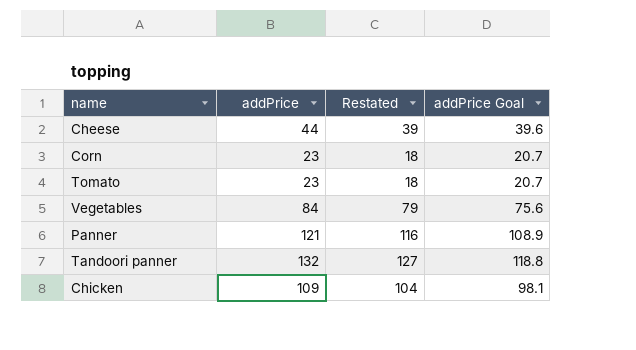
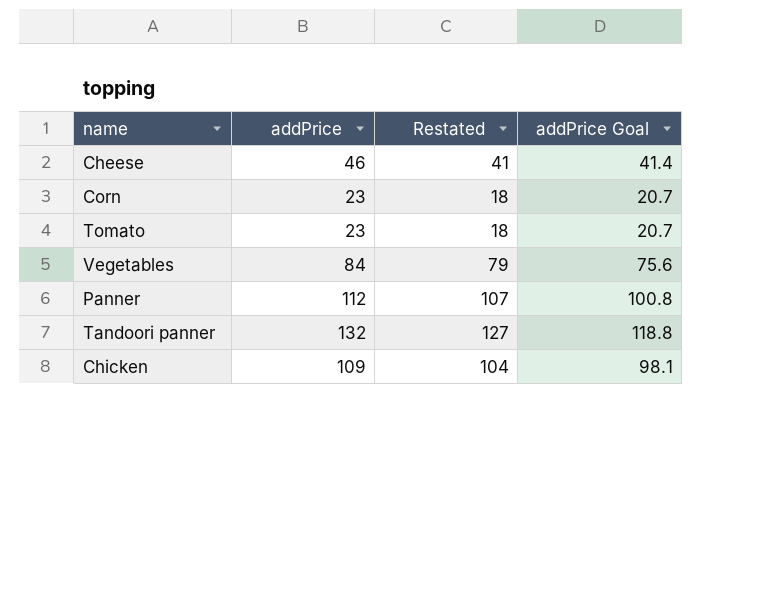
Cheese | addPrice: 44 -> 46
Cheese | Restated: 39 -> 41
Cheese | addPrice Goal: 39.6 -> 41.4
Panner | addPrice: 121 -> 112
Panner | Restated: 116 -> 107
Panner | addPrice Goal: 108.9 -> 100.8

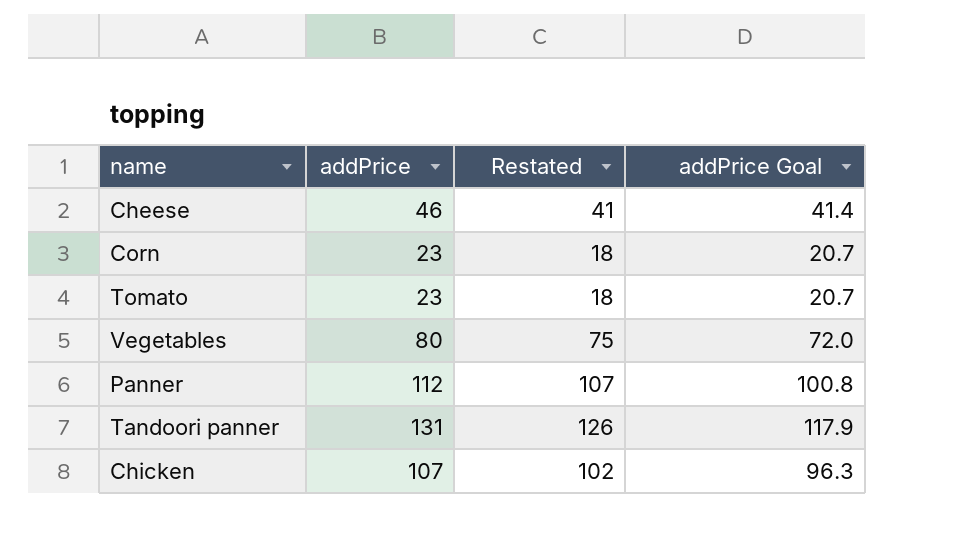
Vegetables | addPrice: 84 -> 80
Vegetables | Restated: 79 -> 75
Vegetables | addPrice Goal: 75.6 -> 72.0
Tandoori panner | addPrice: 132 -> 131
Tandoori panner | Restated: 127 -> 126
Tandoori panner | addPrice Goal: 118.8 -> 117.9
Chicken | addPrice: 109 -> 107
Chicken | Restated: 104 -> 102
Chicken | addPrice Goal: 98.1 -> 96.3

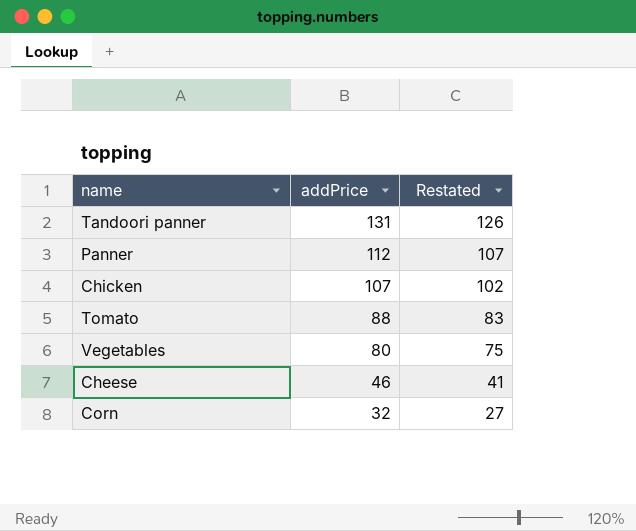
row order: none -> addPrice descending
column addPrice Goal | formula: [addPrice] * 0.9 -> none
Tomato | addPrice: 23 -> 88
Tomato | Restated: 18 -> 83
Corn | addPrice: 23 -> 32
Corn | Restated: 18 -> 27

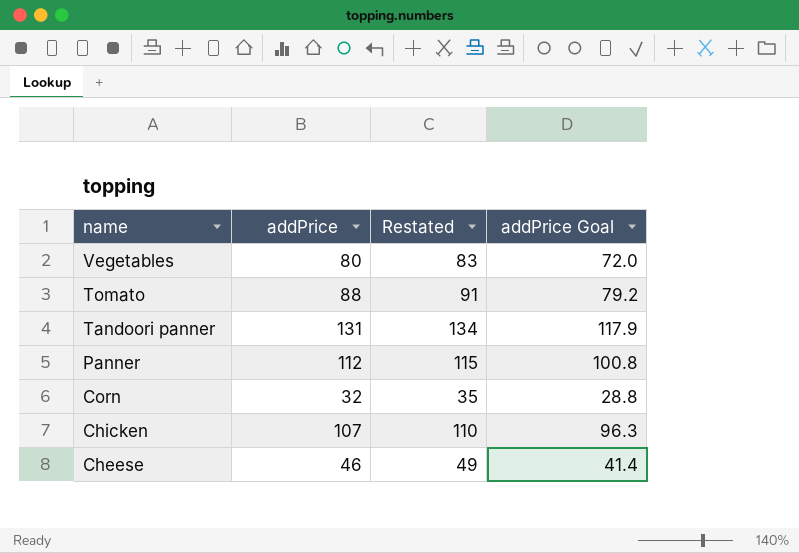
row order: addPrice descending -> name descending
column Restated | formula: [addPrice] - 5 -> [addPrice] + 3
column addPrice Goal | formula: none -> [addPrice] * 0.9

